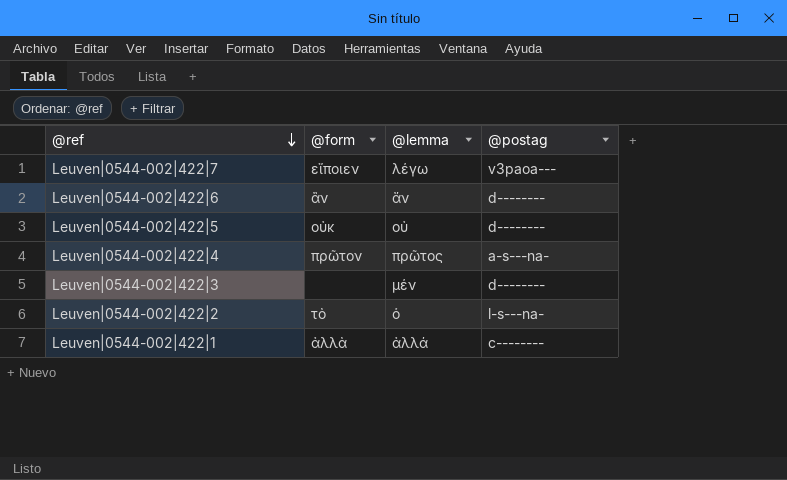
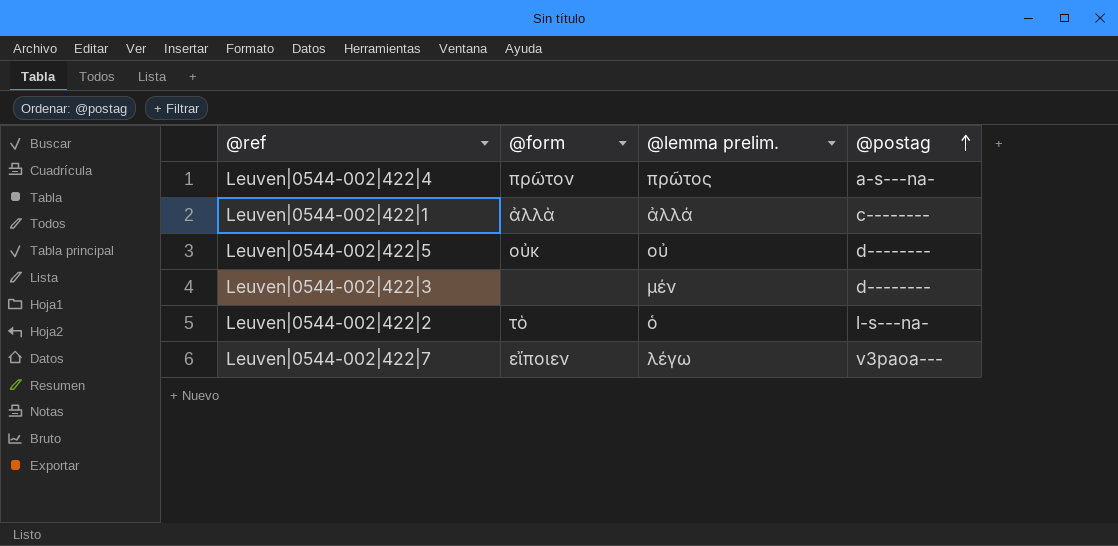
row order: @ref descending -> @postag ascending
column name: @lemma -> @lemma prelim.
row Leuven|0544-002|422|6: ἂν | ἄν | d-------- -> none

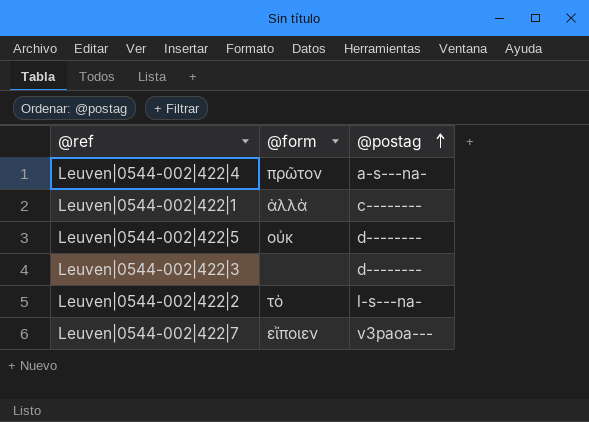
column @lemma prelim. | position: 3 -> none

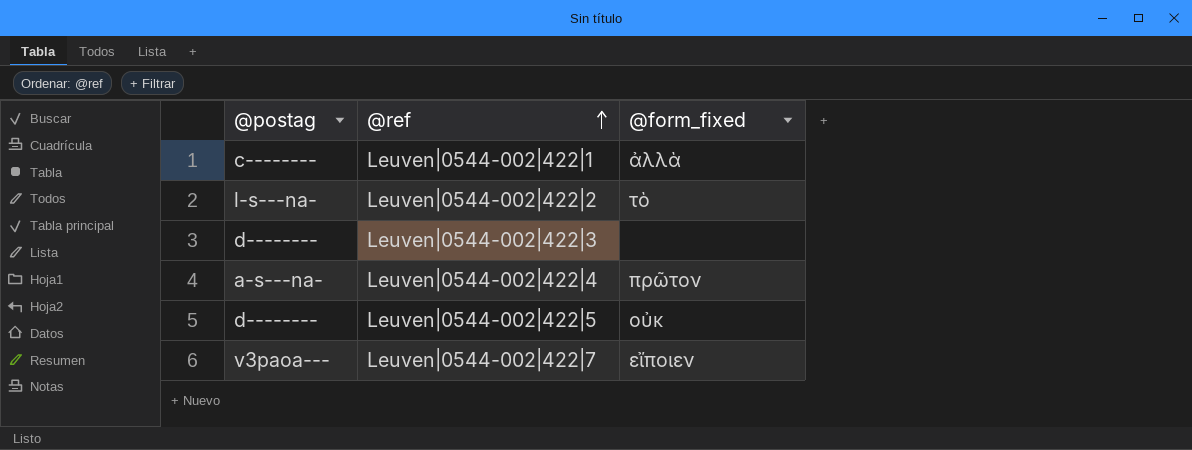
row order: @postag ascending -> @ref ascending
column @postag | position: 3 -> 1
column name: @form -> @form_fixed

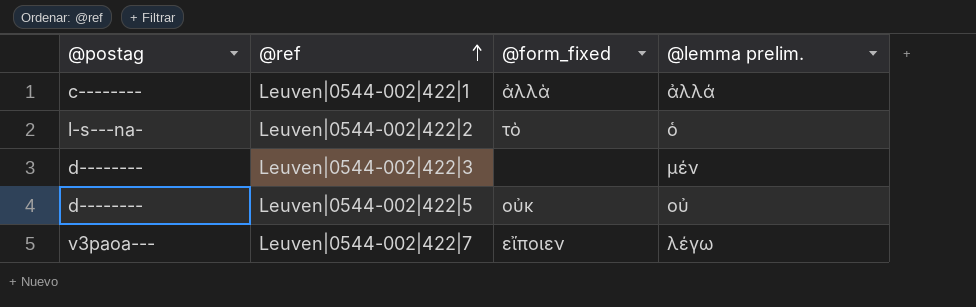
column @lemma prelim. | position: none -> 4
row Leuven|0544-002|422|4: a-s---na- | πρῶτον -> none

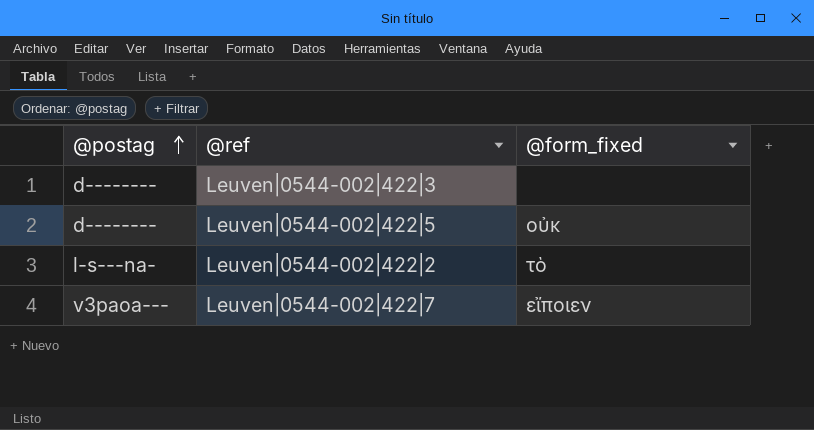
row order: @ref ascending -> @postag ascending
column @lemma prelim. | position: 4 -> none
row Leuven|0544-002|422|1: c-------- | ἀλλὰ | ἀλλά -> none

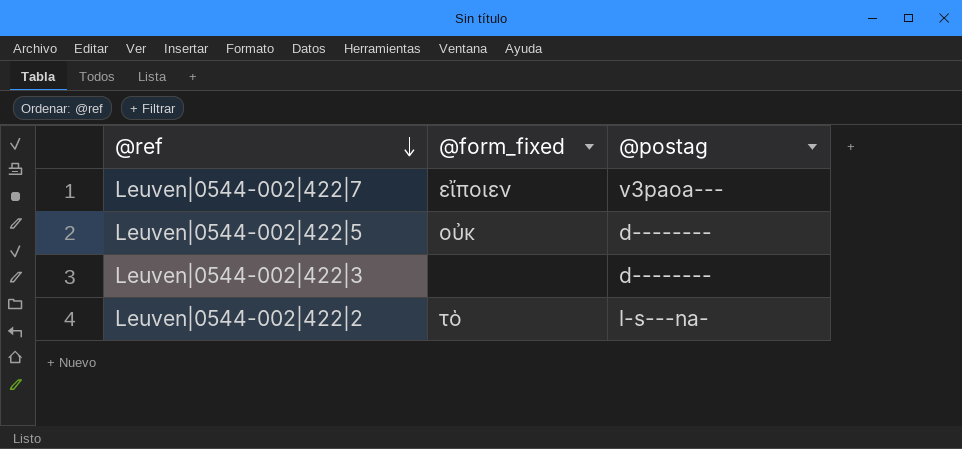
row order: @postag ascending -> @ref descending
column @postag | position: 1 -> 3

